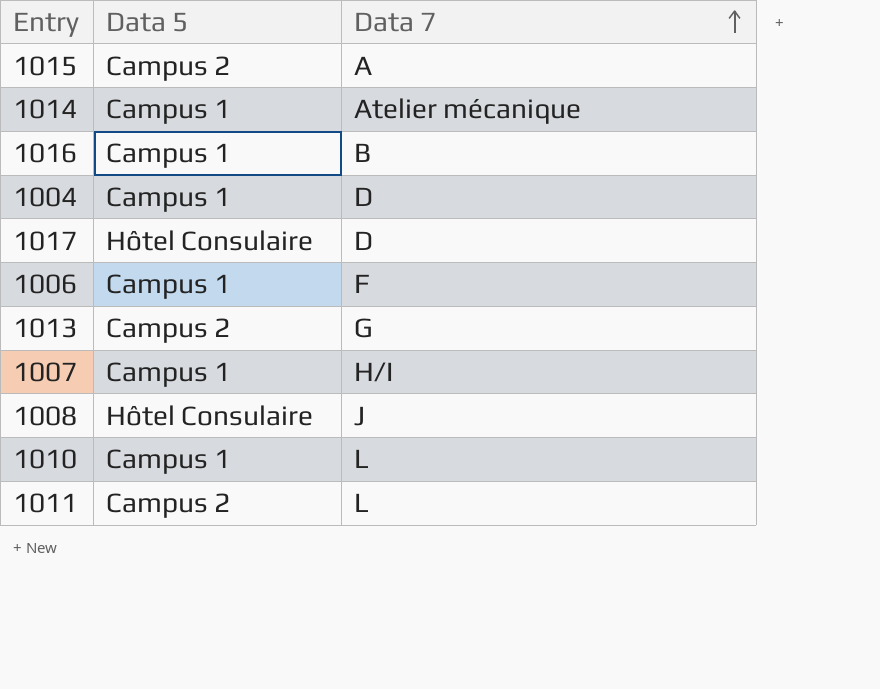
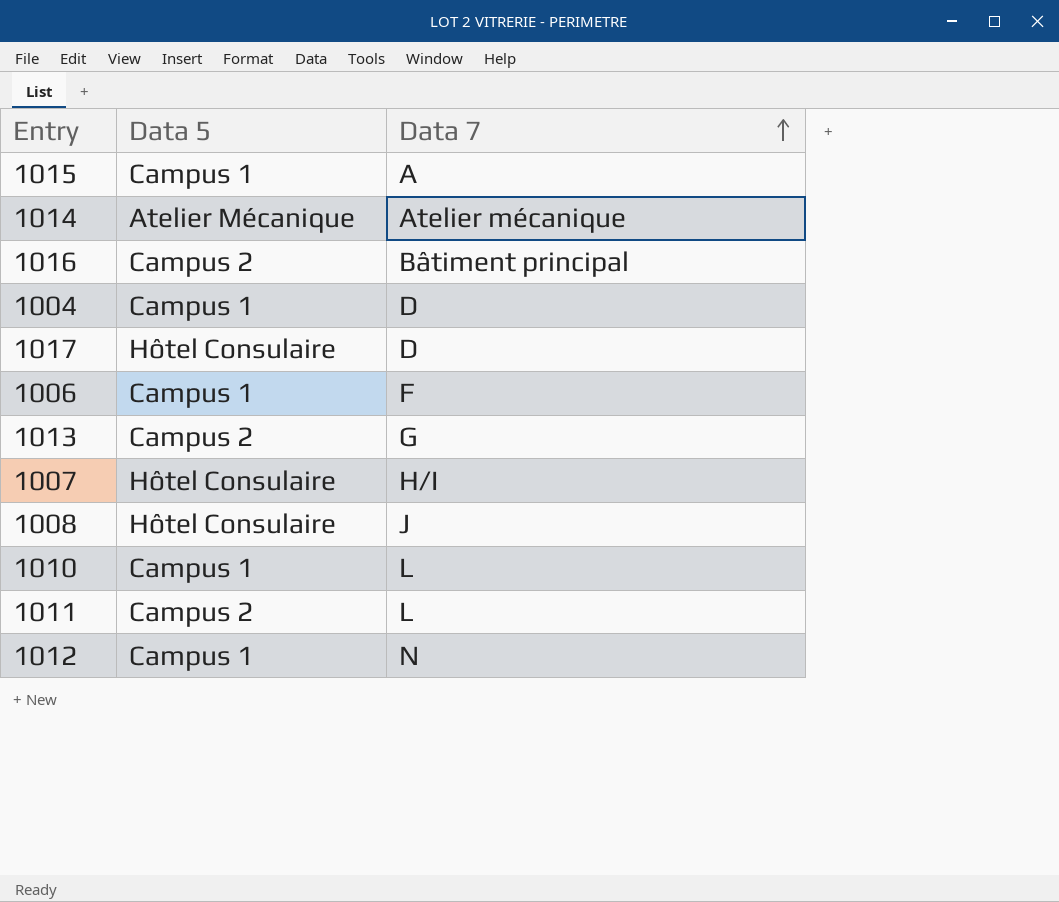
1015 | Data 5: Campus 2 -> Campus 1
1014 | Data 5: Campus 1 -> Atelier Mécanique
1016 | Data 5: Campus 1 -> Campus 2
1016 | Data 7: B -> Bâtiment principal
1007 | Data 5: Campus 1 -> Hôtel Consulaire
row 1012: none -> Campus 1 | N

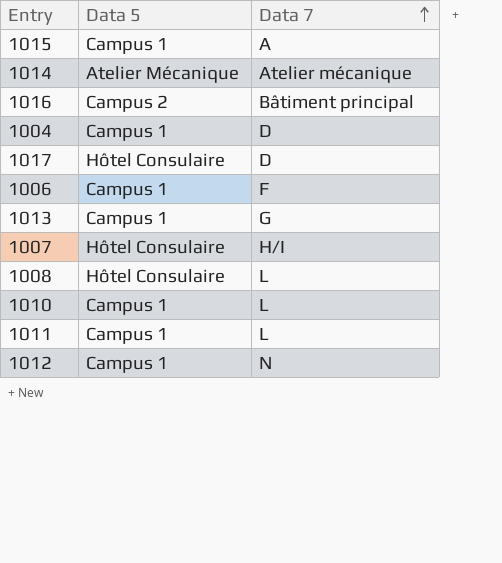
1013 | Data 5: Campus 2 -> Campus 1
1008 | Data 7: J -> L
1011 | Data 5: Campus 2 -> Campus 1

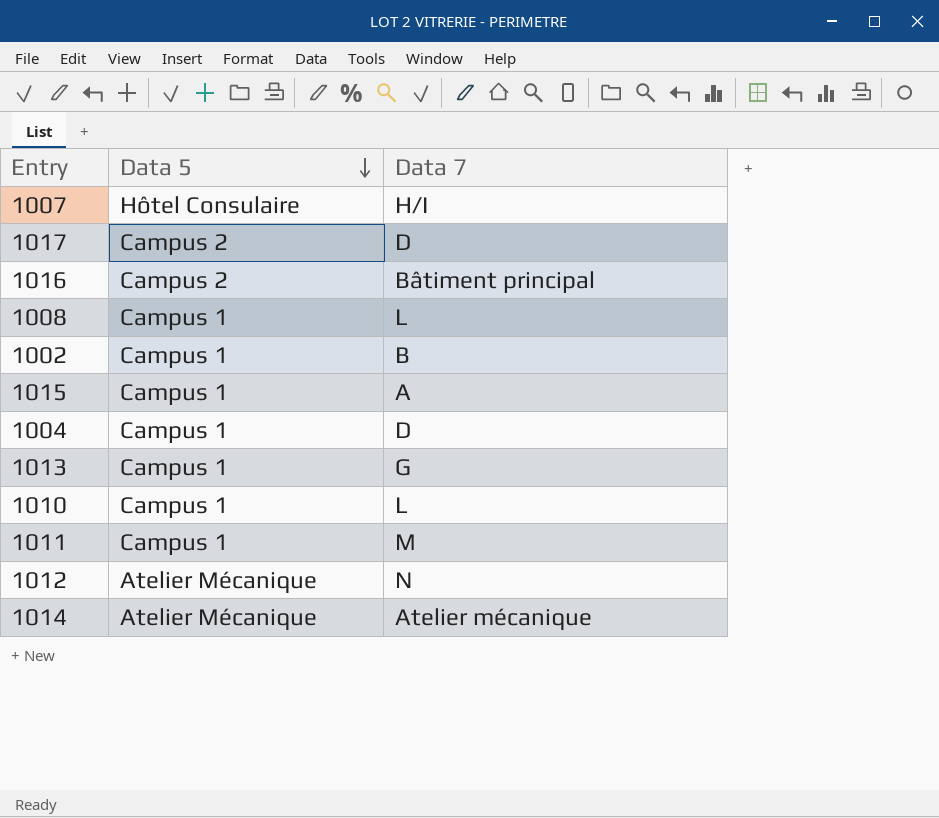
row order: Data 7 ascending -> Data 5 descending
row 1006: Campus 1 | F -> none
1017 | Data 5: Hôtel Consulaire -> Campus 2
1008 | Data 5: Hôtel Consulaire -> Campus 1
row 1002: none -> Campus 1 | B
1011 | Data 7: L -> M
1012 | Data 5: Campus 1 -> Atelier Mécanique

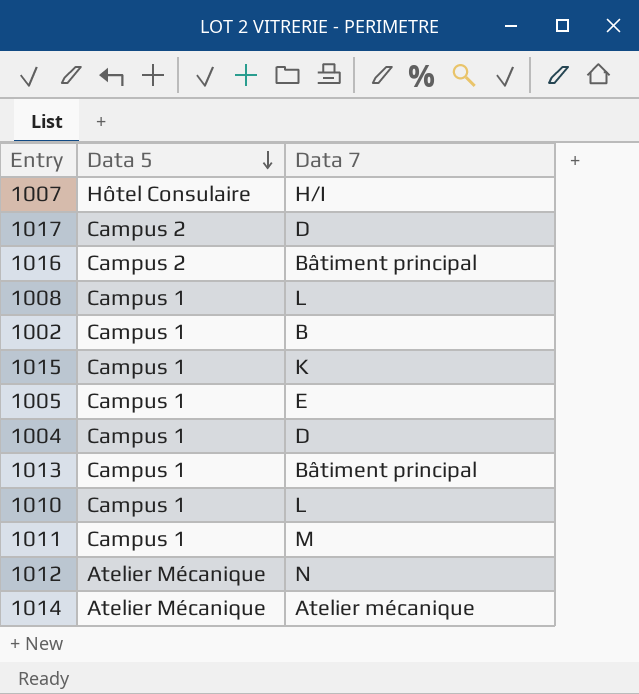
1015 | Data 7: A -> K
row 1005: none -> Campus 1 | E
1013 | Data 7: G -> Bâtiment principal

